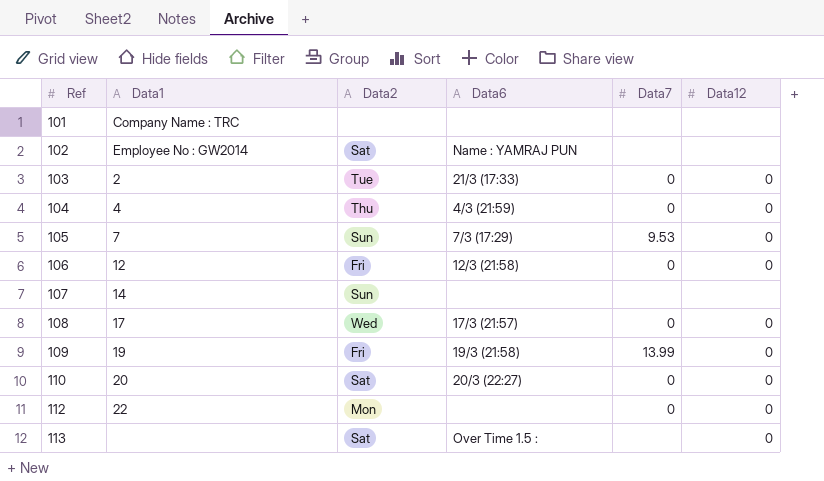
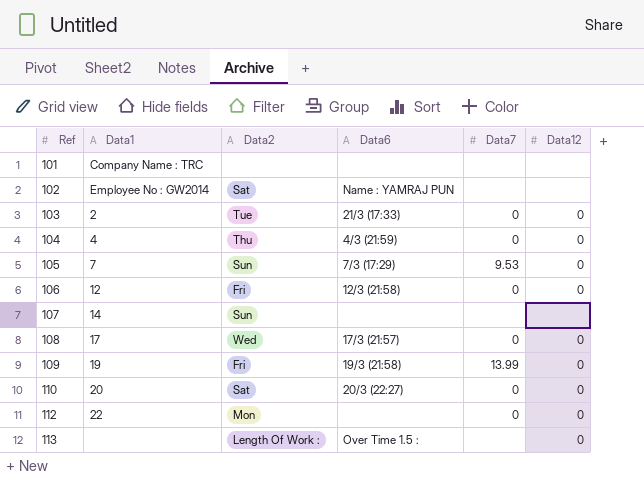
113 | Data2: Sat -> Length Of Work :

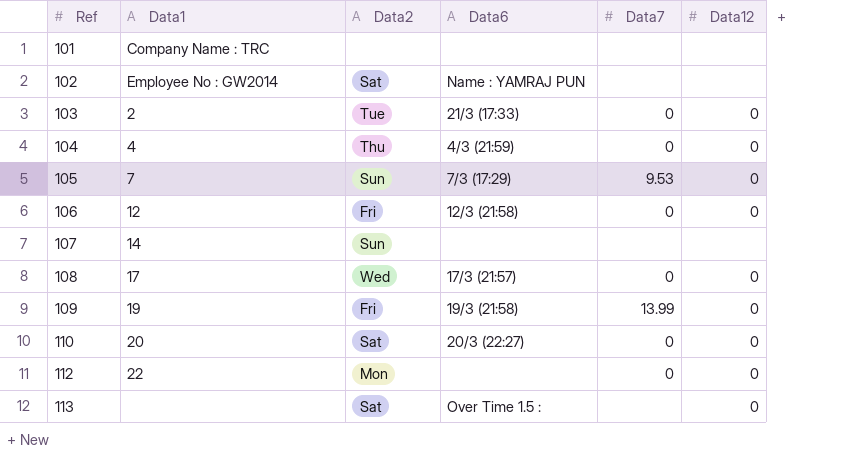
113 | Data2: Length Of Work : -> Sat

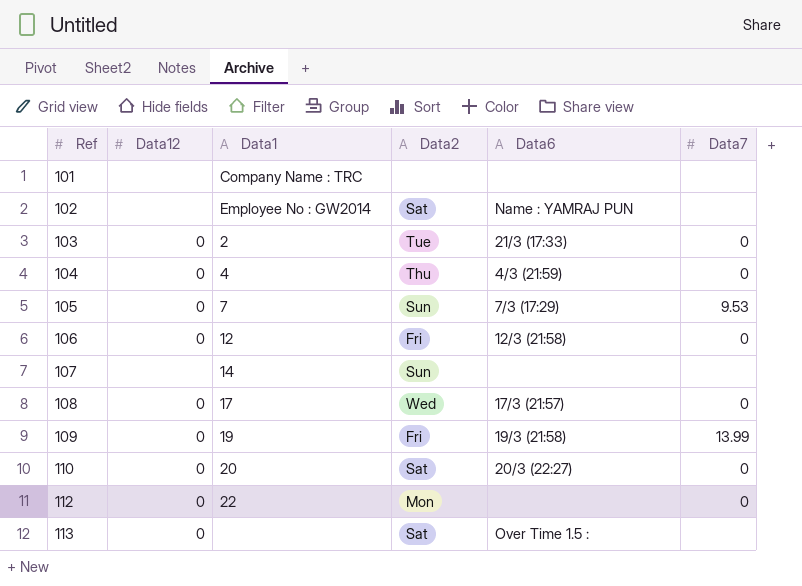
column Data12 | position: 6 -> 2

